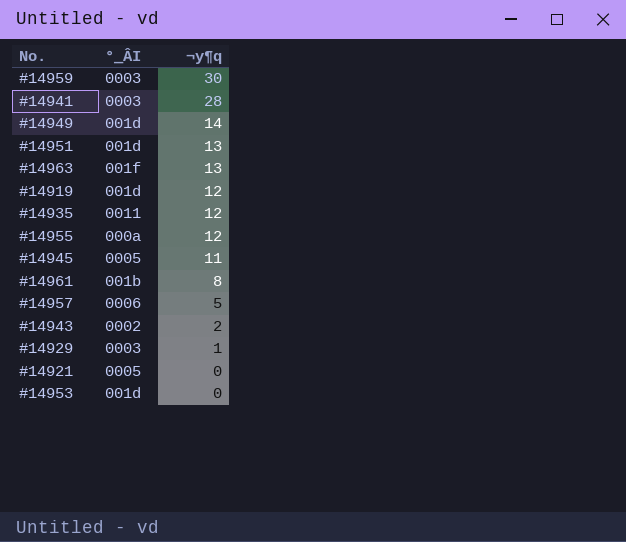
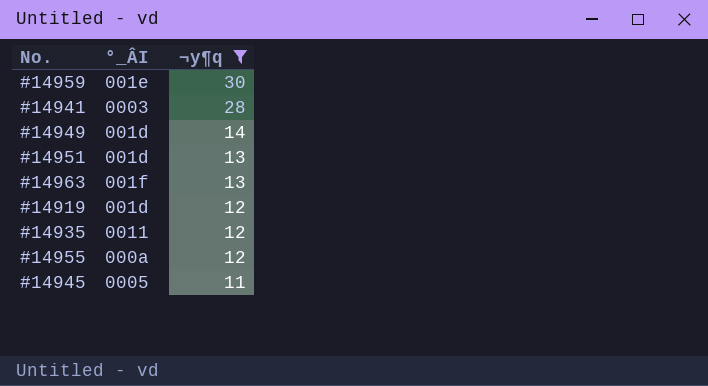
filter: none -> ¬y¶q >= 11
#14959 | °_ÂI: 0003 -> 001e

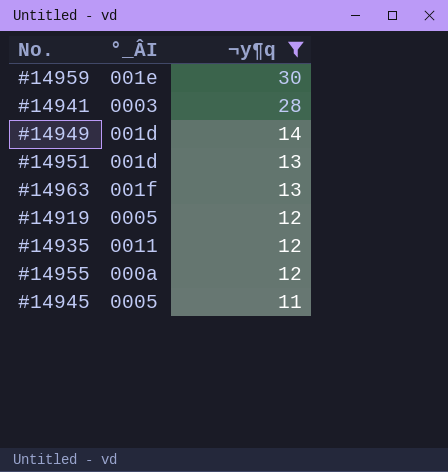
#14919 | °_ÂI: 001d -> 0005

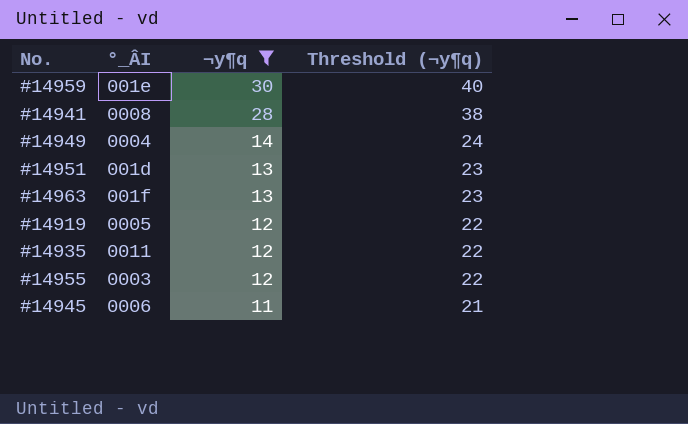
column Threshold (¬y¶q) | formula: none -> [¬y¶q] + 10
#14941 | °_ÂI: 0003 -> 0008
#14949 | °_ÂI: 001d -> 0004
#14955 | °_ÂI: 000a -> 0003
#14945 | °_ÂI: 0005 -> 0006

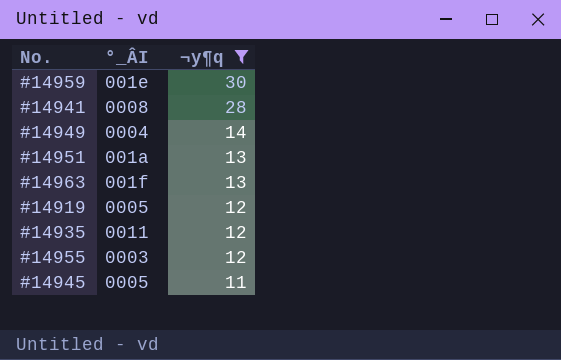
column Threshold (¬y¶q) | formula: [¬y¶q] + 10 -> none
#14951 | °_ÂI: 001d -> 001a
#14945 | °_ÂI: 0006 -> 0005

